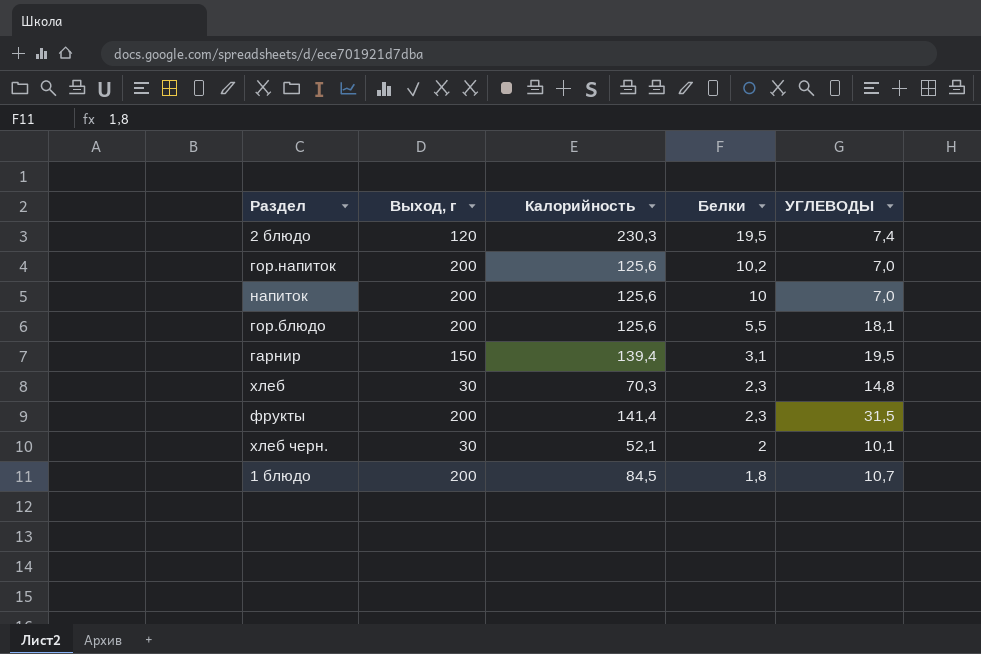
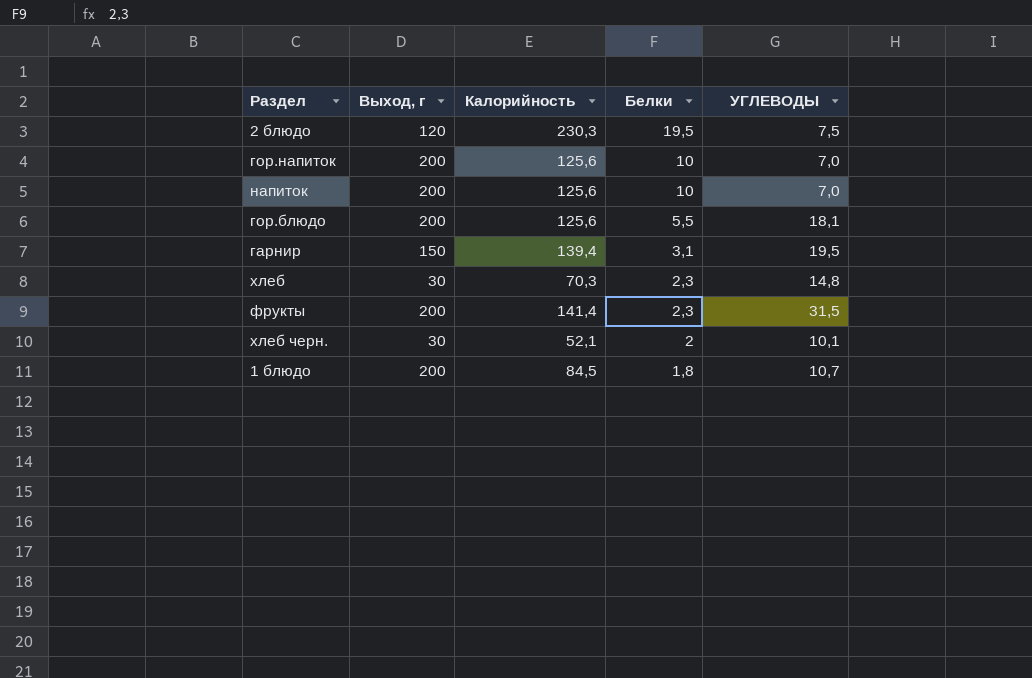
2 блюдо | УГЛЕВОДЫ: 7,4 -> 7,5
гор.напиток | Белки: 10,2 -> 10

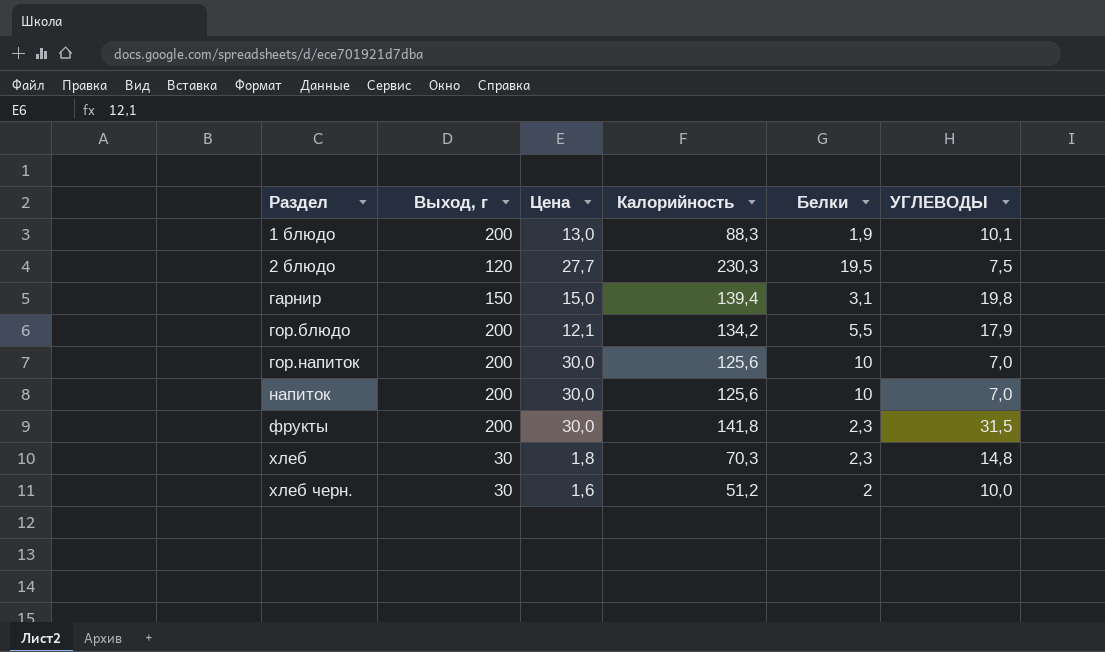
row order: Белки descending -> Раздел ascending
column Цена | position: none -> 3
1 блюдо | Калорийность: 84,5 -> 88,3
1 блюдо | Белки: 1,8 -> 1,9
1 блюдо | УГЛЕВОДЫ: 10,7 -> 10,1
гарнир | УГЛЕВОДЫ: 19,5 -> 19,8
гор.блюдо | Калорийность: 125,6 -> 134,2
гор.блюдо | УГЛЕВОДЫ: 18,1 -> 17,9
фрукты | Калорийность: 141,4 -> 141,8
хлеб черн. | Калорийность: 52,1 -> 51,2
хлеб черн. | УГЛЕВОДЫ: 10,1 -> 10,0

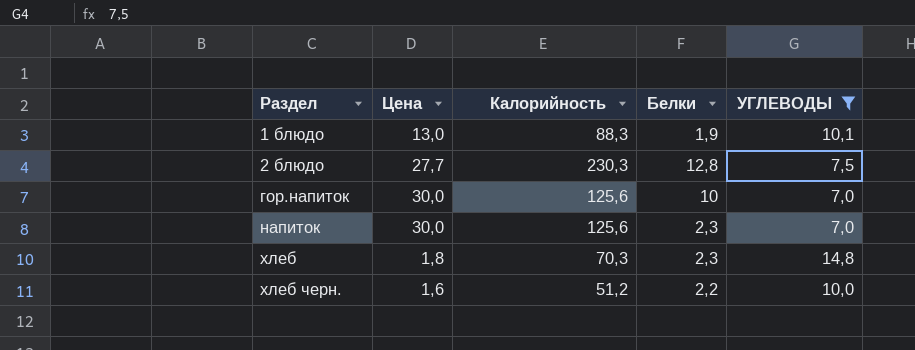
filter: none -> УГЛЕВОДЫ <= 14,8
column Выход, г | position: 2 -> none
2 блюдо | Белки: 19,5 -> 12,8
напиток | Белки: 10 -> 2,3
хлеб черн. | Белки: 2 -> 2,2

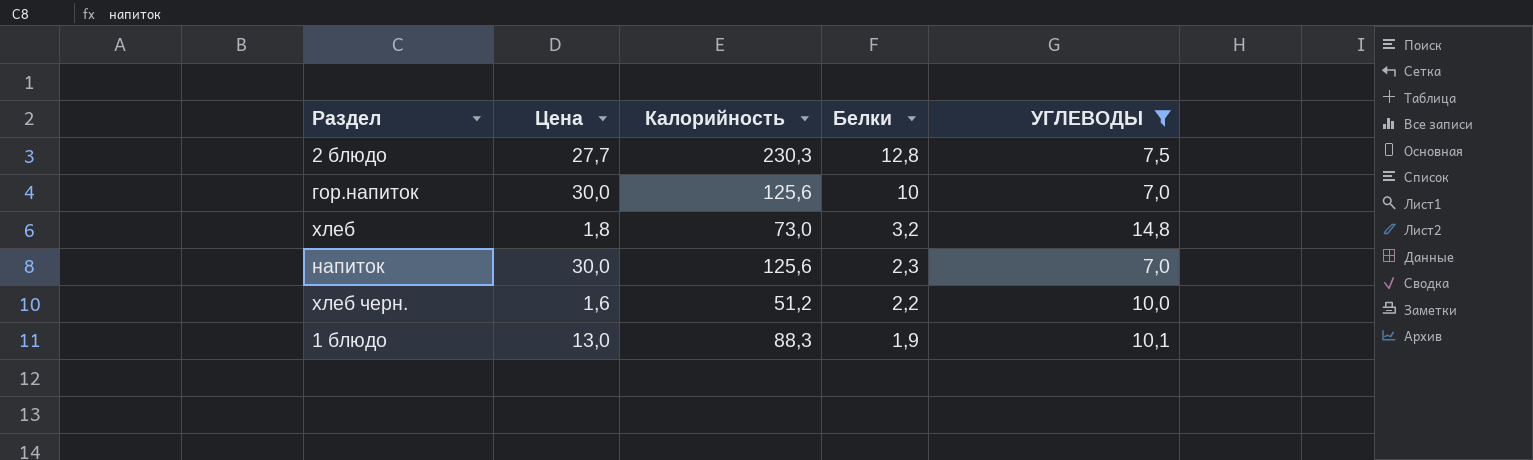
row order: Раздел ascending -> Белки descending
хлеб | Калорийность: 70,3 -> 73,0
хлеб | Белки: 2,3 -> 3,2

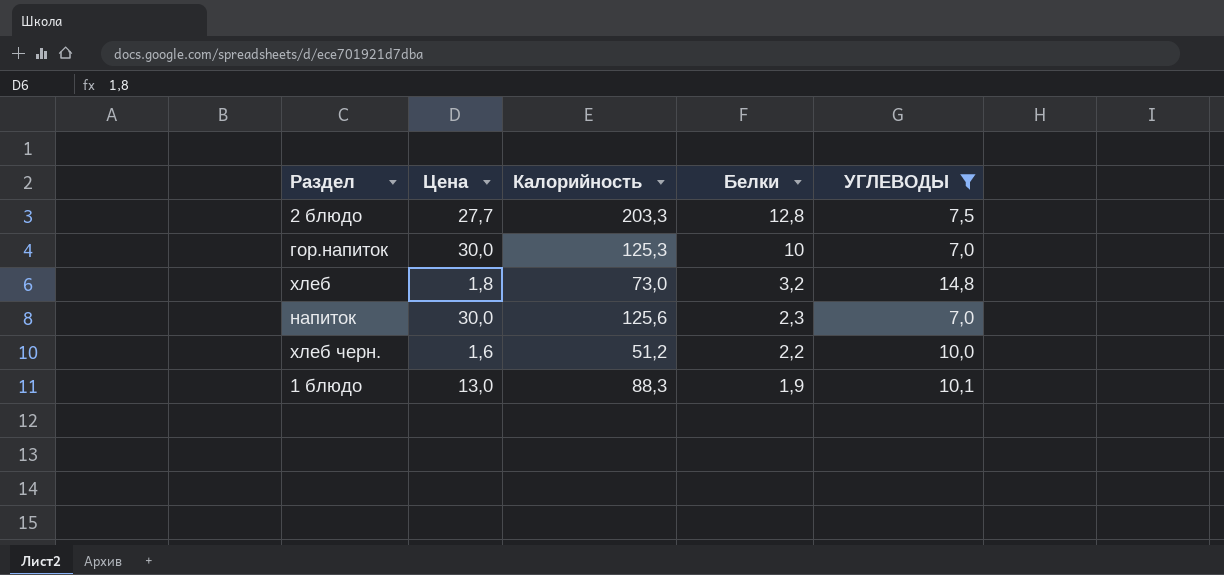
2 блюдо | Калорийность: 230,3 -> 203,3
гор.напиток | Калорийность: 125,6 -> 125,3

